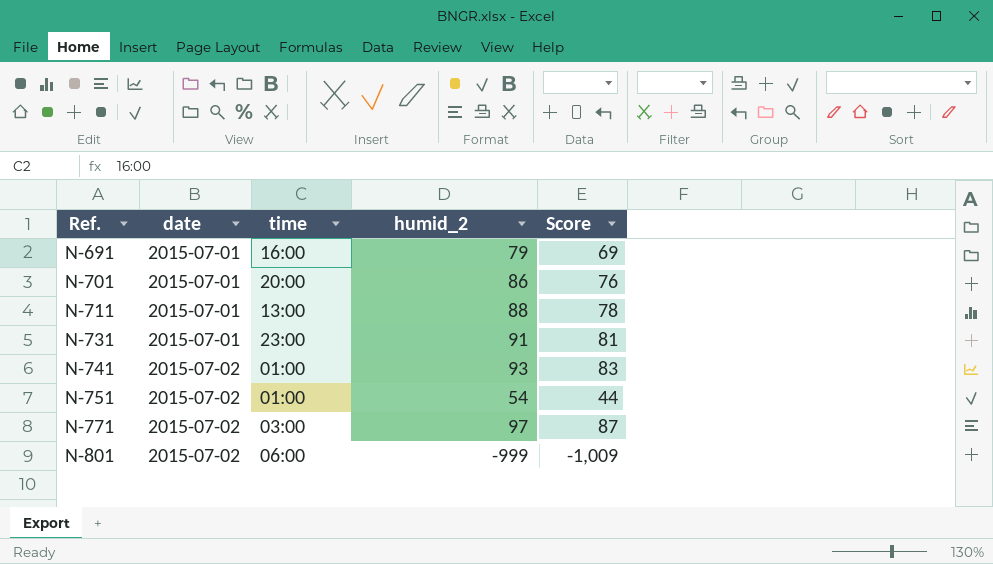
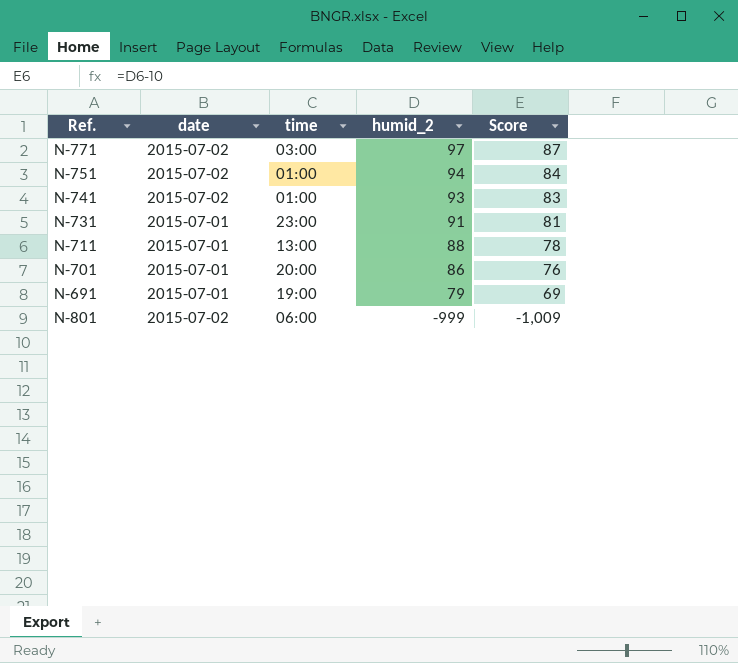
row order: Ref. ascending -> humid_2 descending
N-751 | humid_2: 54 -> 94
N-751 | Score: 44 -> 84
N-691 | time: 16:00 -> 19:00

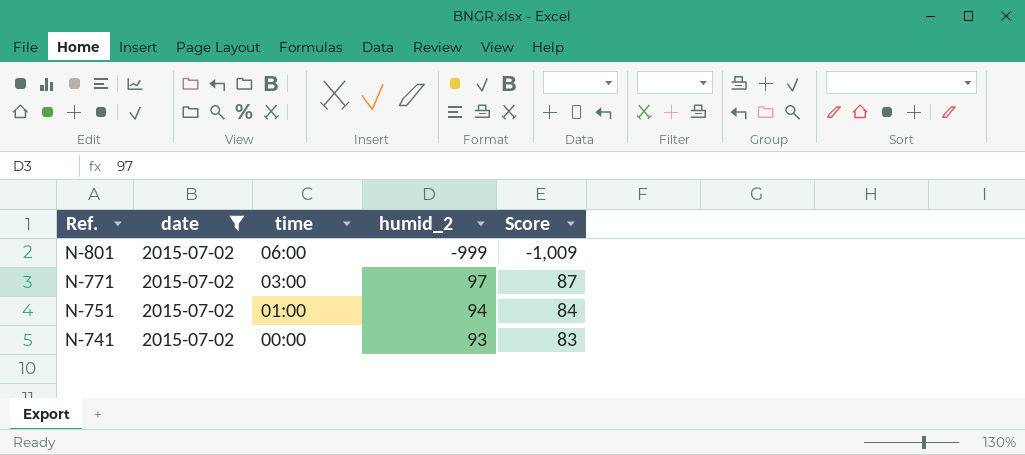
filter: none -> date = 2015-07-02
row order: humid_2 descending -> Ref. descending
N-741 | time: 01:00 -> 00:00

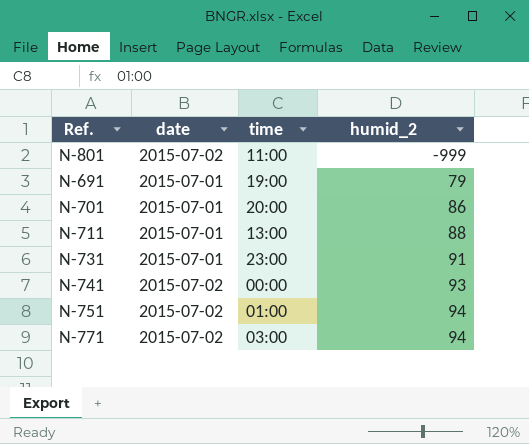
filter: date = 2015-07-02 -> none
row order: Ref. descending -> humid_2 ascending
column Score | formula: [humid_2] - 10 -> none
N-801 | time: 06:00 -> 11:00
N-771 | humid_2: 97 -> 94

